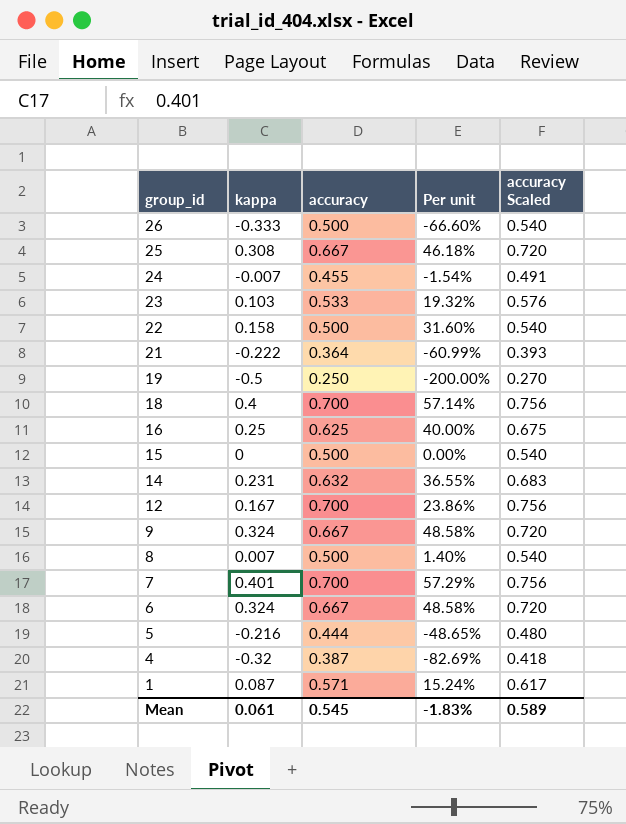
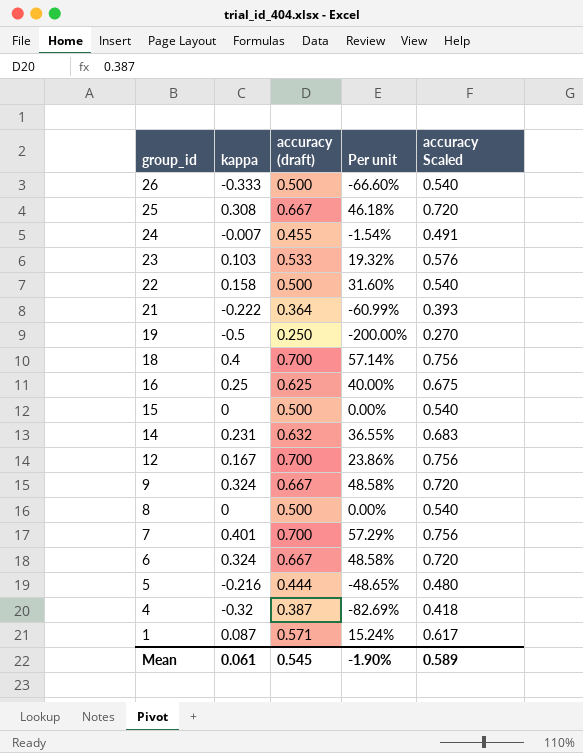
column name: accuracy -> accuracy (draft)
8 | kappa: 0.007 -> 0
8 | Per unit: 1.40% -> 0.00%
Mean | Per unit: -1.83% -> -1.90%

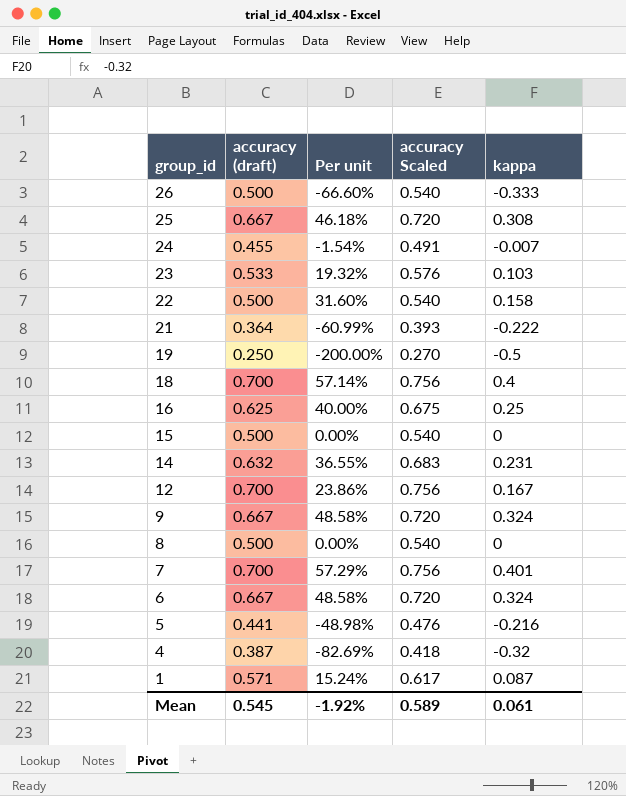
column kappa | position: 2 -> 5
5 | accuracy (draft): 0.444 -> 0.441
5 | Per unit: -48.65% -> -48.98%
5 | accuracy Scaled: 0.480 -> 0.476
Mean | Per unit: -1.90% -> -1.92%

